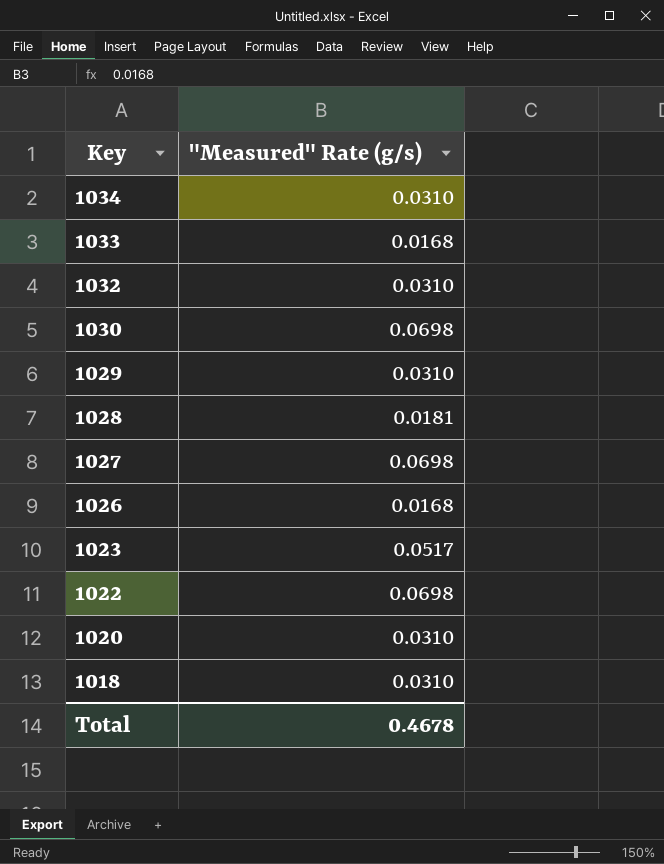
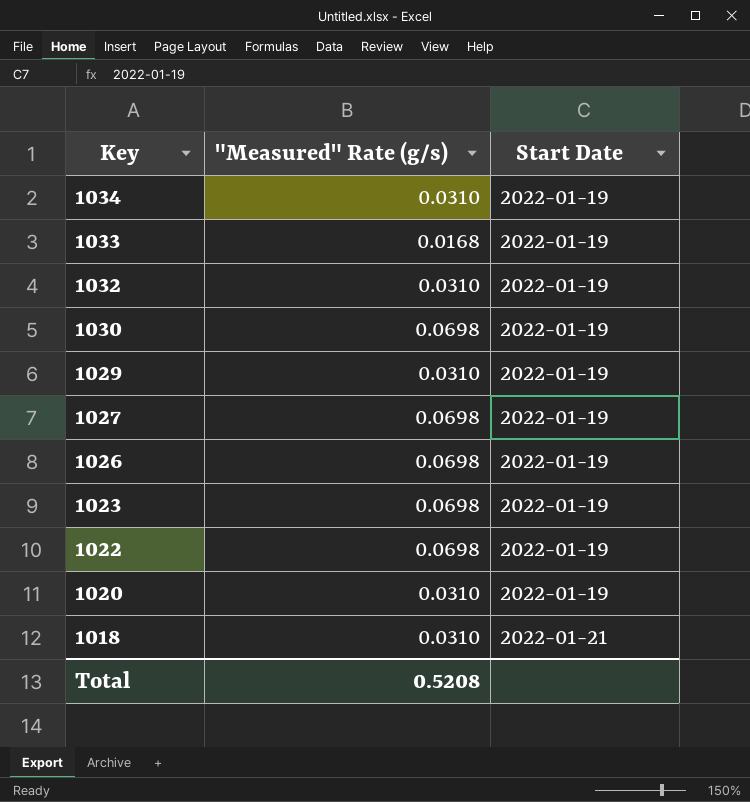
column Start Date | position: none -> 3
row 1028: 0.0181 -> none
1026 | "Measured" Rate (g/s): 0.0168 -> 0.0698
1023 | "Measured" Rate (g/s): 0.0517 -> 0.0698
Total | "Measured" Rate (g/s): 0.4678 -> 0.5208

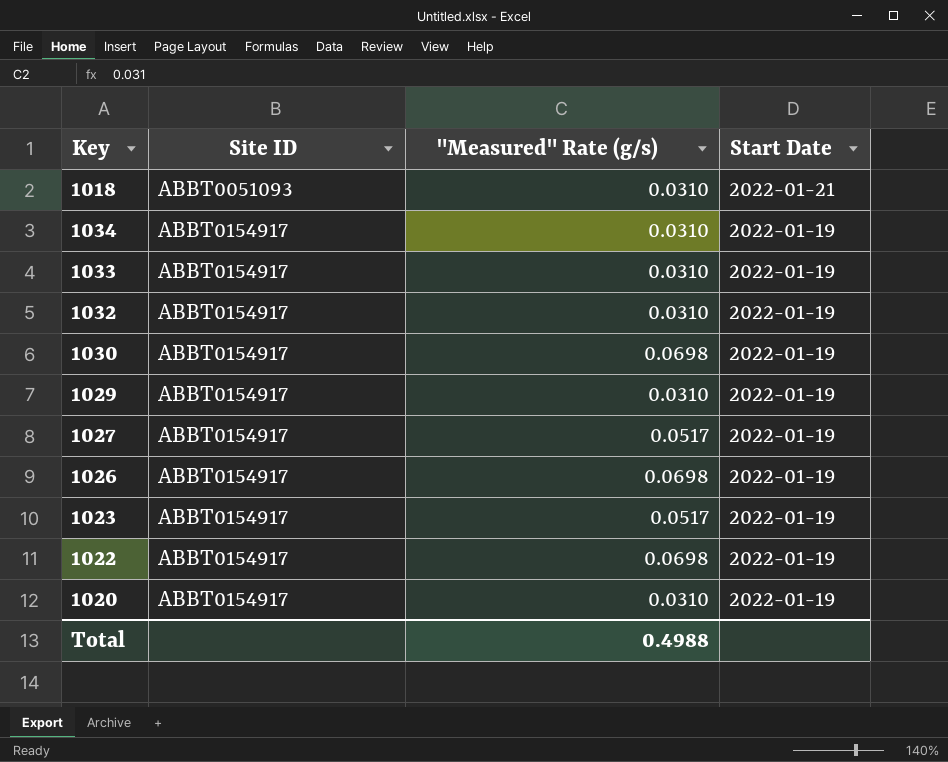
row order: Key descending -> Site ID ascending
column Site ID | position: none -> 2
1033 | "Measured" Rate (g/s): 0.0168 -> 0.0310
1027 | "Measured" Rate (g/s): 0.0698 -> 0.0517
1023 | "Measured" Rate (g/s): 0.0698 -> 0.0517
Total | "Measured" Rate (g/s): 0.5208 -> 0.4988

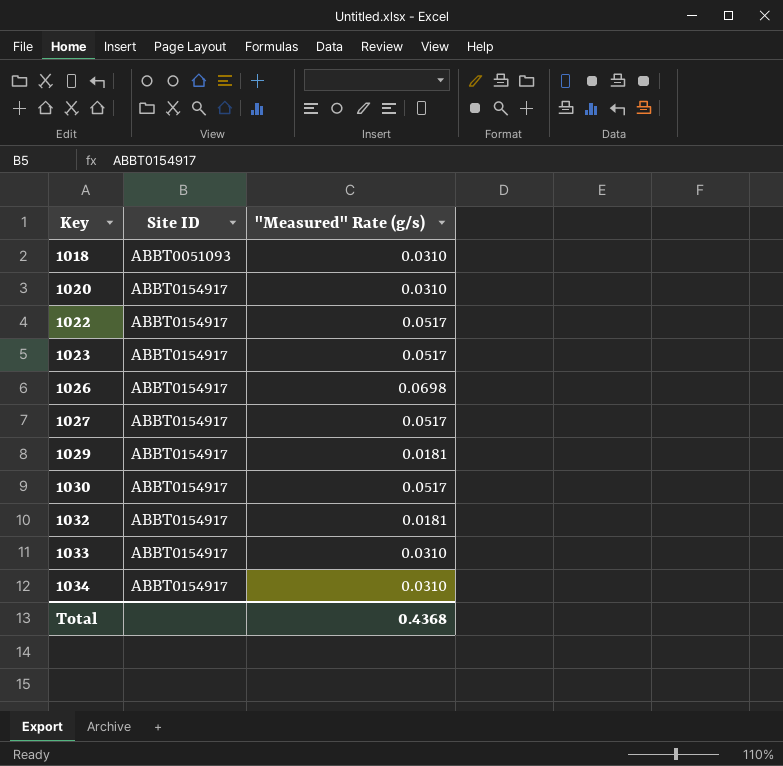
row order: Site ID ascending -> Key ascending
column Start Date | position: 4 -> none
1022 | "Measured" Rate (g/s): 0.0698 -> 0.0517
1029 | "Measured" Rate (g/s): 0.0310 -> 0.0181
1030 | "Measured" Rate (g/s): 0.0698 -> 0.0517
1032 | "Measured" Rate (g/s): 0.0310 -> 0.0181
Total | "Measured" Rate (g/s): 0.4988 -> 0.4368

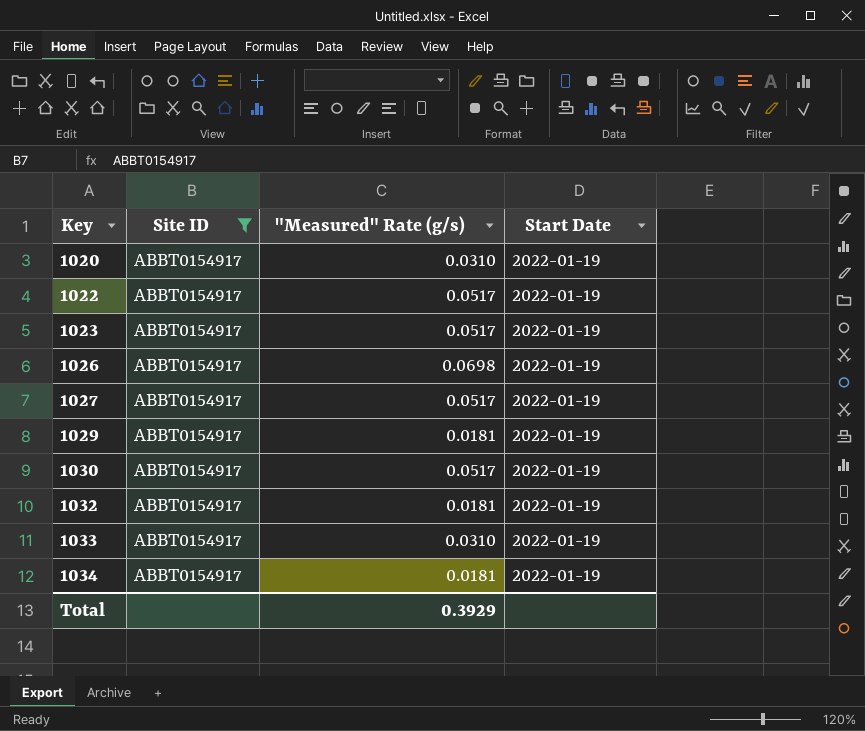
filter: none -> Site ID = ABBT0154917
column Start Date | position: none -> 4
1034 | "Measured" Rate (g/s): 0.0310 -> 0.0181
Total | "Measured" Rate (g/s): 0.4368 -> 0.3929

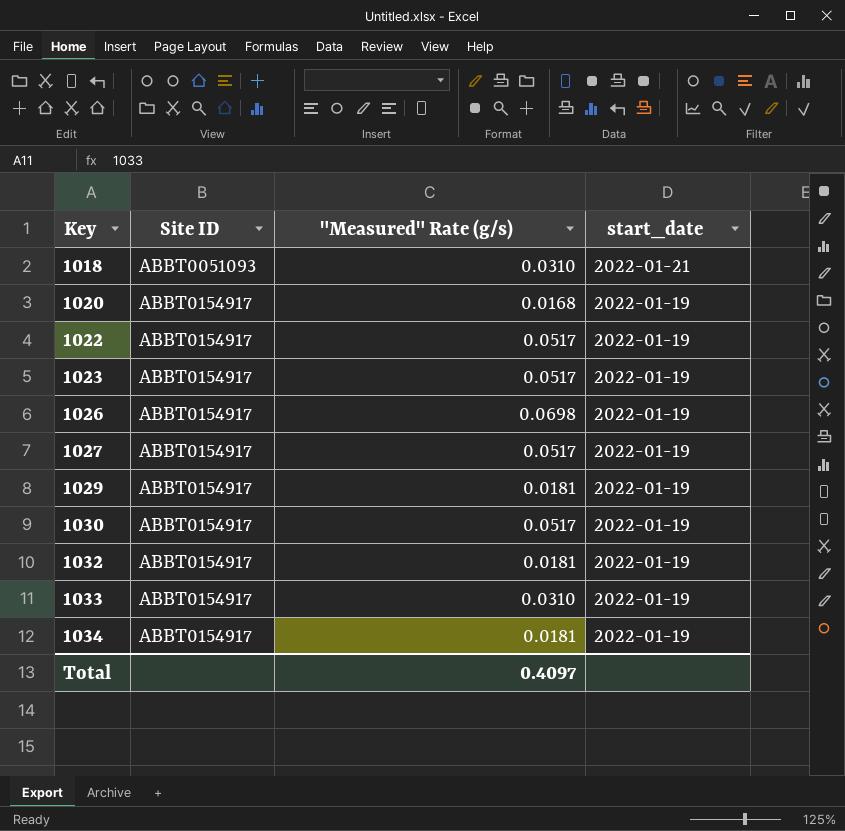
filter: Site ID = ABBT0154917 -> none
column name: Start Date -> start_date
1020 | "Measured" Rate (g/s): 0.0310 -> 0.0168
Total | "Measured" Rate (g/s): 0.3929 -> 0.4097

